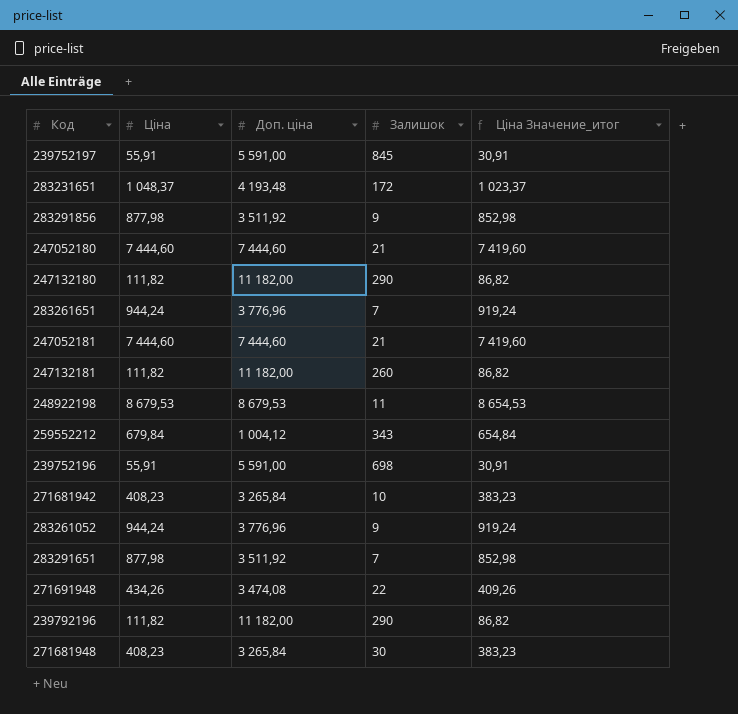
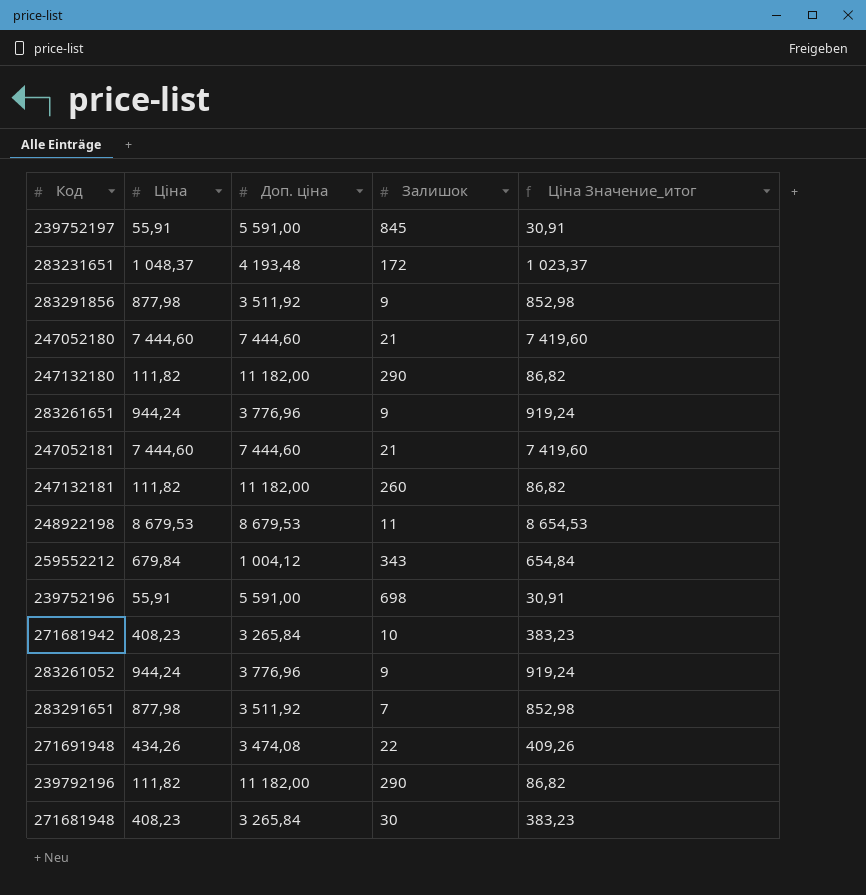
283261651 | Залишок: 7 -> 9

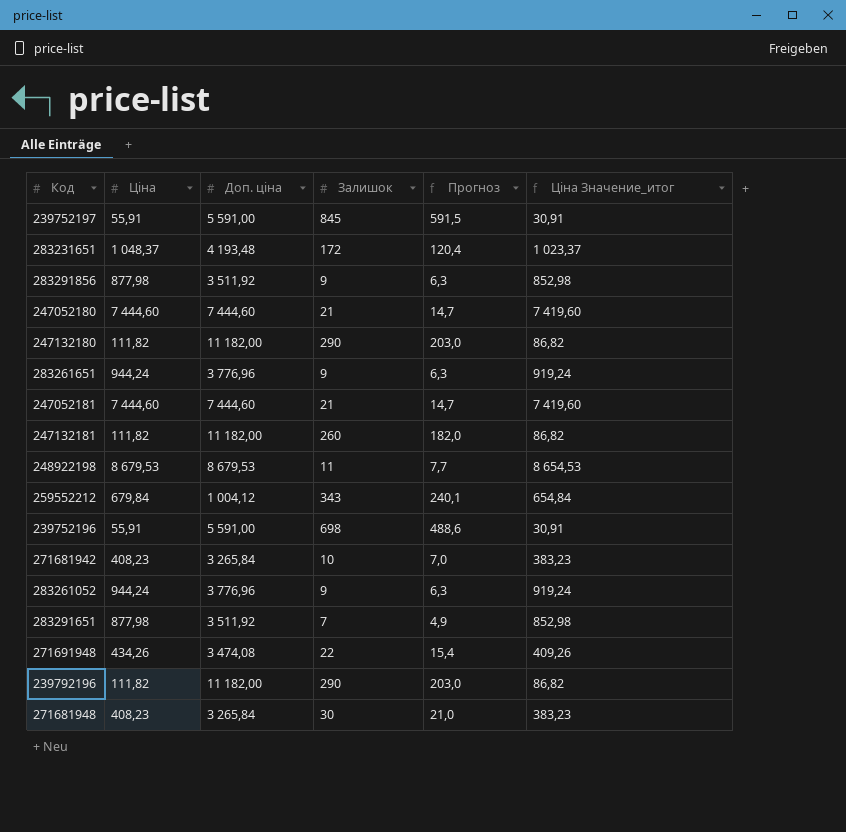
column Прогноз | formula: none -> [Залишок] * 0,7

